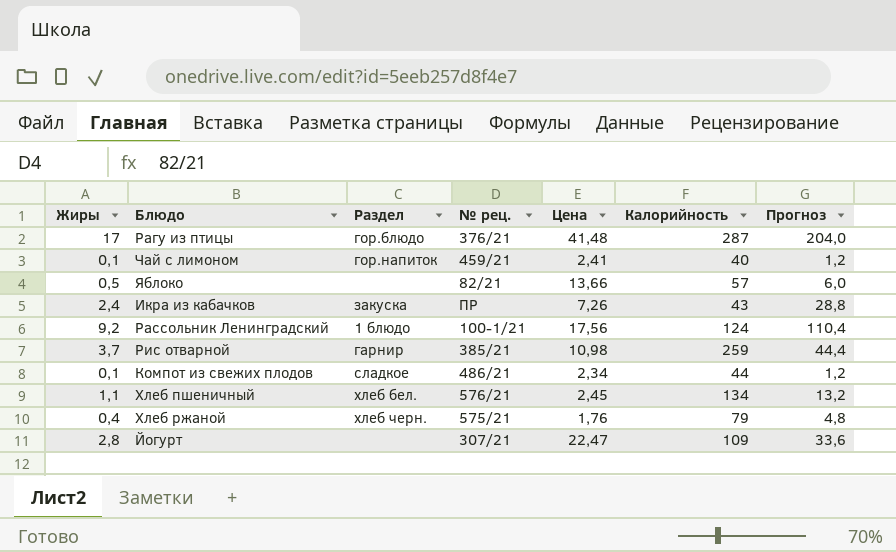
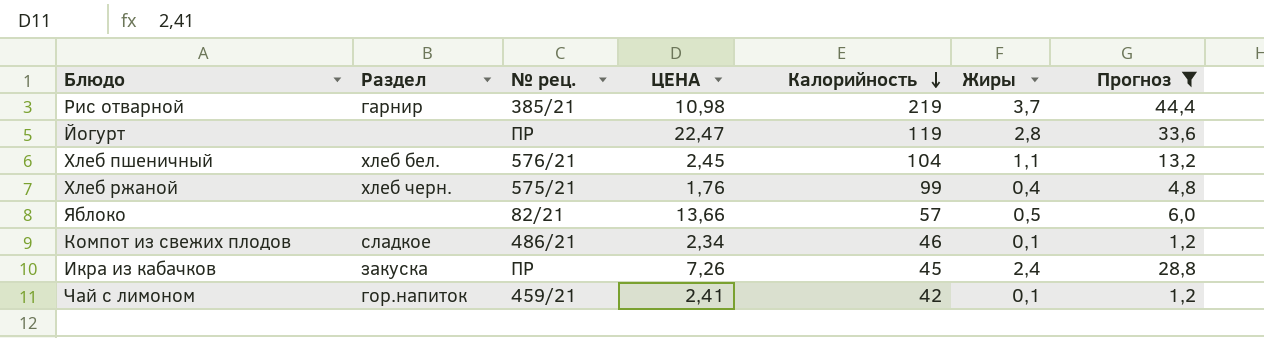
filter: none -> Прогноз <= 44,4
row order: none -> Калорийность descending
column name: Цена -> ЦЕНА
column Жиры | position: 1 -> 6
Рис отварной | Калорийность: 259 -> 219
Йогурт | № рец.: 307/21 -> ПР
Йогурт | Калорийность: 109 -> 119
Хлеб пшеничный | Калорийность: 134 -> 104
Хлеб ржаной | Калорийность: 79 -> 99
Компот из свежих плодов | Калорийность: 44 -> 46
Икра из кабачков | Калорийность: 43 -> 45
Чай с лимоном | Калорийность: 40 -> 42

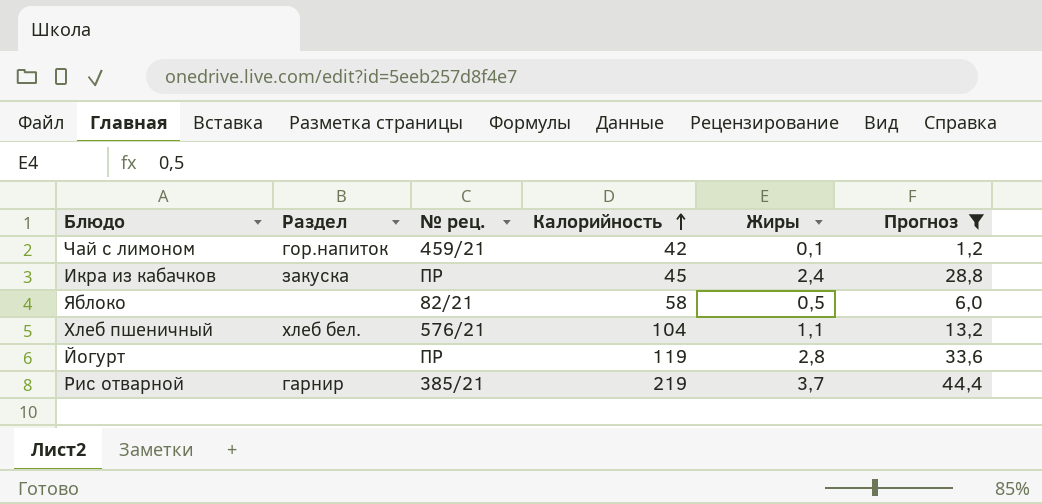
row order: Калорийность descending -> Калорийность ascending
column ЦЕНА | position: 4 -> none
row Хлеб ржаной: хлеб черн. | 575/21 | 1,76 | 99 | 0,4 | 4,8 -> none
row Компот из свежих плодов: сладкое | 486/21 | 2,34 | 46 | 0,1 | 1,2 -> none
Яблоко | Калорийность: 57 -> 58

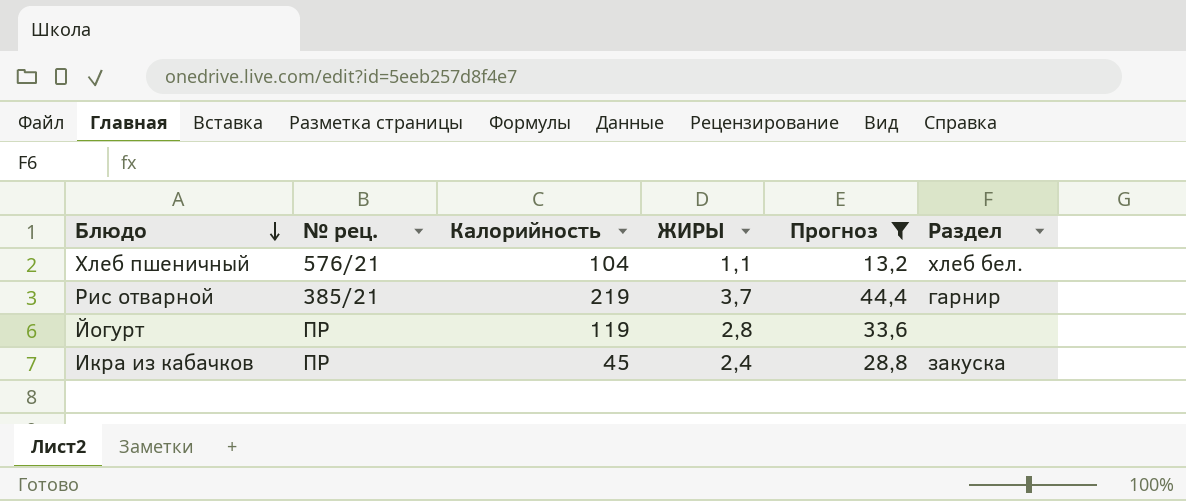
row order: Калорийность ascending -> Блюдо descending
column name: Жиры -> ЖИРЫ
column Раздел | position: 2 -> 6
row Чай с лимоном: гор.напиток | 459/21 | 42 | 0,1 | 1,2 -> none
row Яблоко: none | 82/21 | 58 | 0,5 | 6,0 -> none

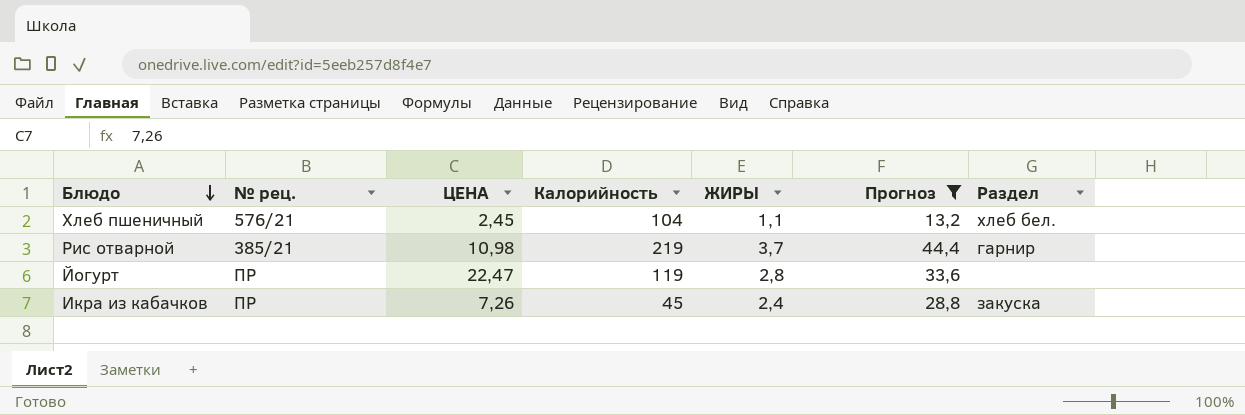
column ЦЕНА | position: none -> 3

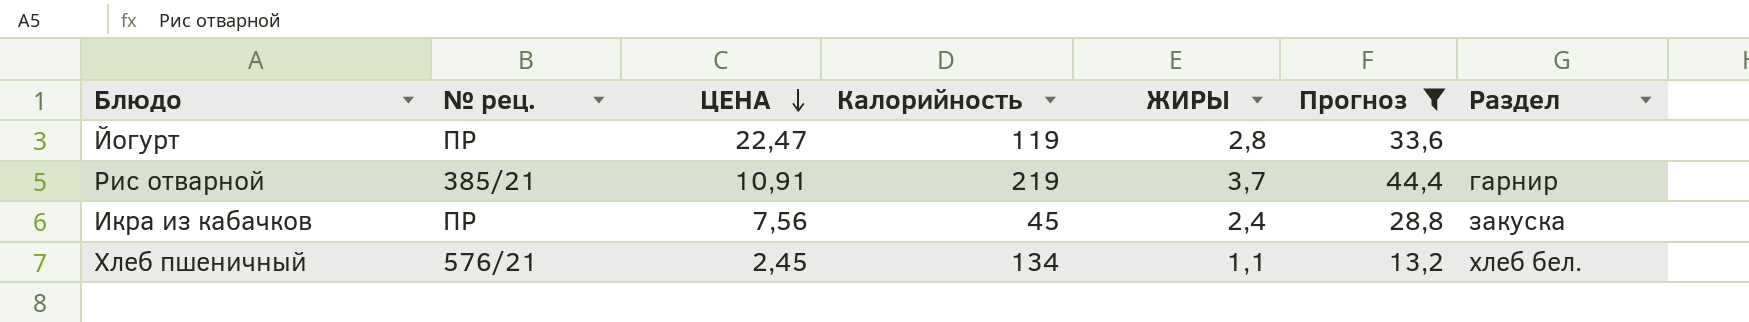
row order: Блюдо descending -> ЦЕНА descending
Рис отварной | ЦЕНА: 10,98 -> 10,91
Икра из кабачков | ЦЕНА: 7,26 -> 7,56
Хлеб пшеничный | Калорийность: 104 -> 134

